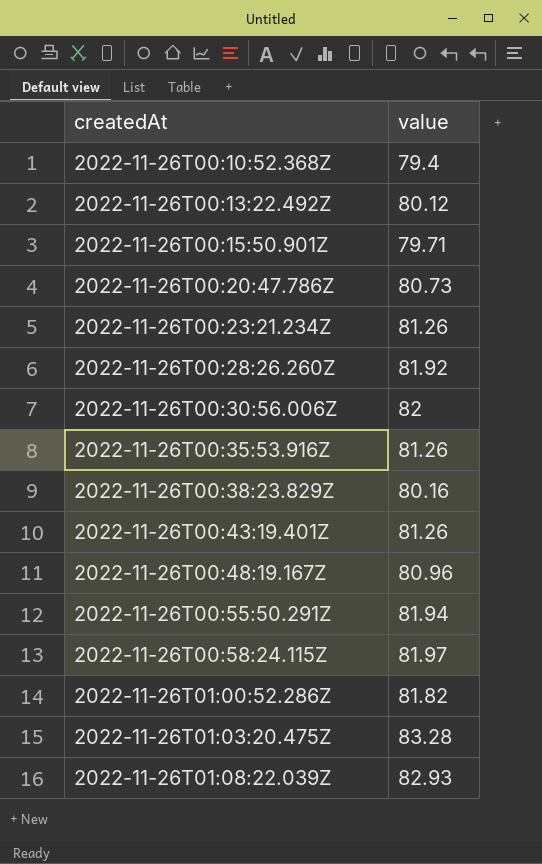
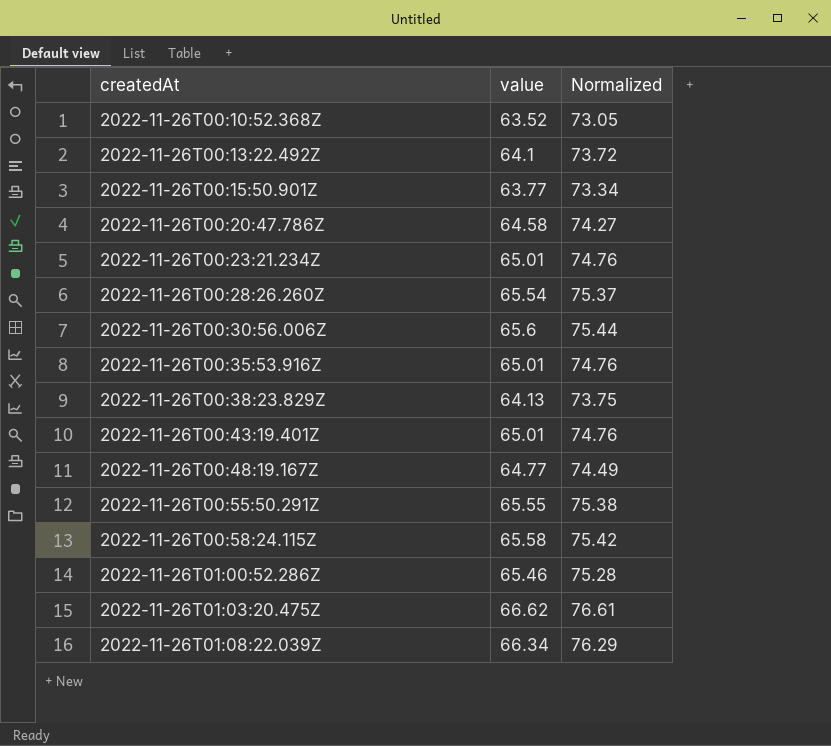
column Normalized | formula: none -> [value] * 1.15
2022-11-26T00:10:52.368Z | value: 79.4 -> 63.52
2022-11-26T00:13:22.492Z | value: 80.12 -> 64.1
2022-11-26T00:15:50.901Z | value: 79.71 -> 63.77
2022-11-26T00:20:47.786Z | value: 80.73 -> 64.58
2022-11-26T00:23:21.234Z | value: 81.26 -> 65.01
2022-11-26T00:28:26.260Z | value: 81.92 -> 65.54
2022-11-26T00:30:56.006Z | value: 82 -> 65.6
2022-11-26T00:35:53.916Z | value: 81.26 -> 65.01
2022-11-26T00:38:23.829Z | value: 80.16 -> 64.13
2022-11-26T00:43:19.401Z | value: 81.26 -> 65.01
2022-11-26T00:48:19.167Z | value: 80.96 -> 64.77
2022-11-26T00:55:50.291Z | value: 81.94 -> 65.55
2022-11-26T00:58:24.115Z | value: 81.97 -> 65.58
2022-11-26T01:00:52.286Z | value: 81.82 -> 65.46
2022-11-26T01:03:20.475Z | value: 83.28 -> 66.62
2022-11-26T01:08:22.039Z | value: 82.93 -> 66.34

